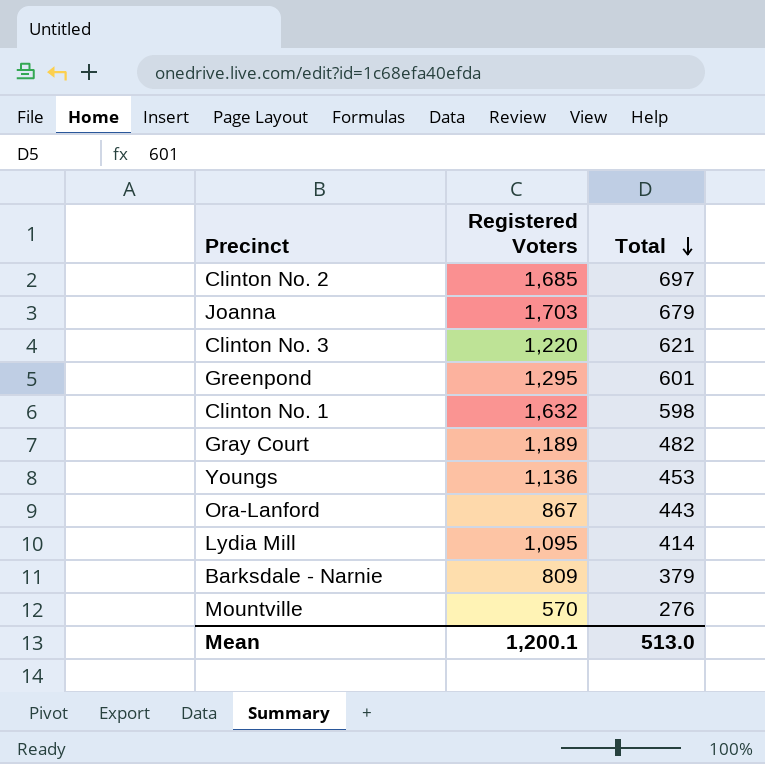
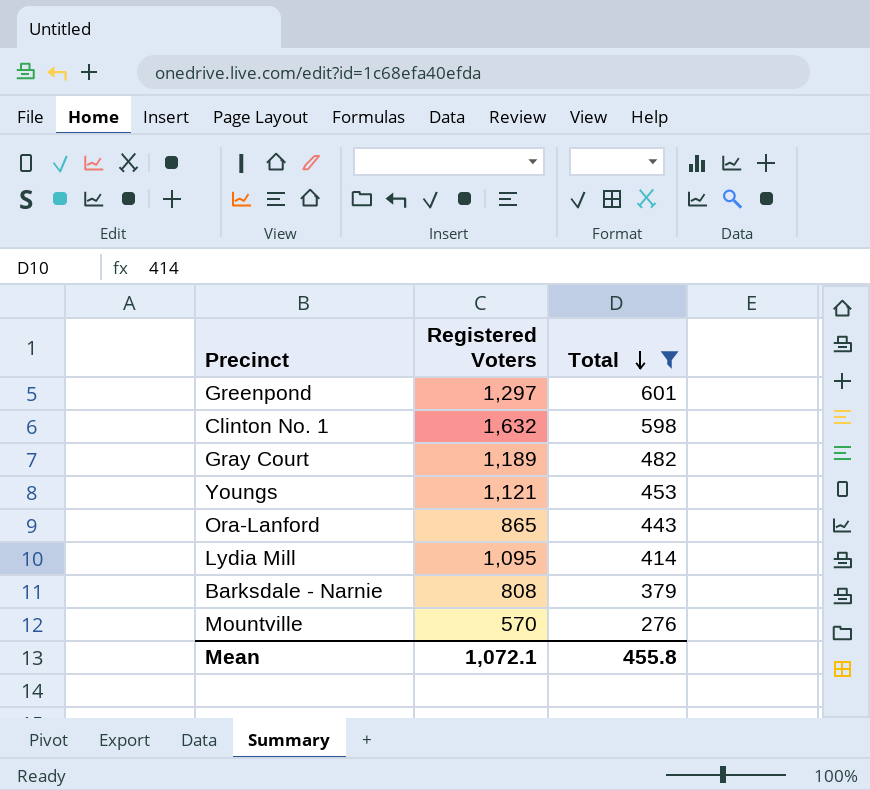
filter: none -> Total <= 601
Greenpond | Registered Voters: 1,295 -> 1,297
Youngs | Registered Voters: 1,136 -> 1,121
Ora-Lanford | Registered Voters: 867 -> 865
Barksdale - Narnie | Registered Voters: 809 -> 808
Mean | Registered Voters: 1,200.1 -> 1,072.1
Mean | Total: 513.0 -> 455.8

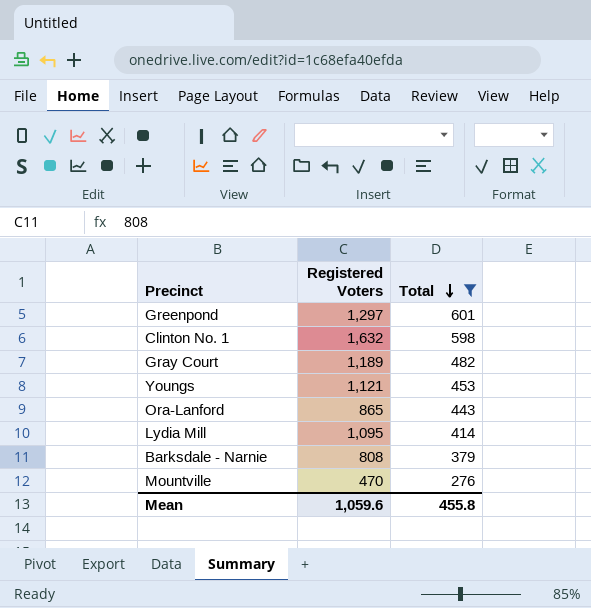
Mountville | Registered Voters: 570 -> 470
Mean | Registered Voters: 1,072.1 -> 1,059.6

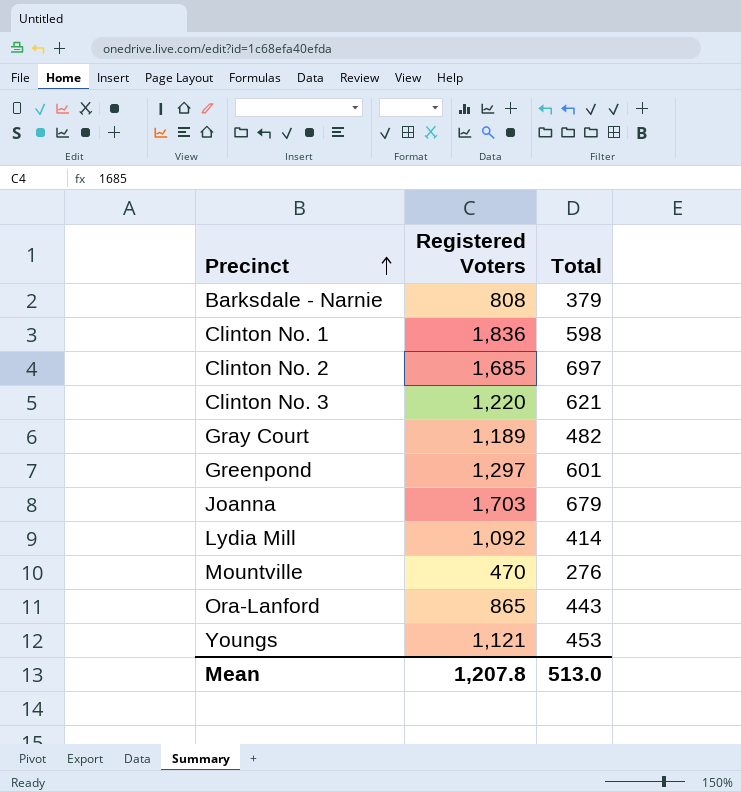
filter: Total <= 601 -> none
row order: Total descending -> Precinct ascending
Clinton No. 1 | Registered Voters: 1,632 -> 1,836
Lydia Mill | Registered Voters: 1,095 -> 1,092
Mean | Registered Voters: 1,059.6 -> 1,207.8
Mean | Total: 455.8 -> 513.0

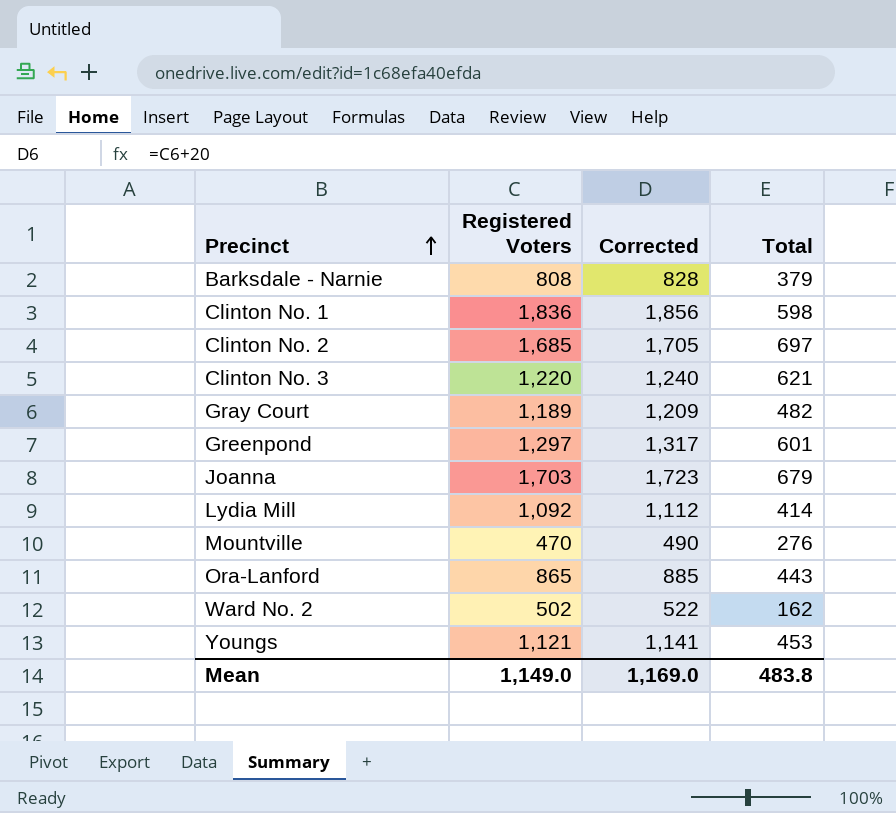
column Corrected | formula: none -> [Registered Voters] + 20
row Ward No. 2: none -> 502 | 522 | 162
Mean | Registered Voters: 1,207.8 -> 1,149.0
Mean | Total: 513.0 -> 483.8

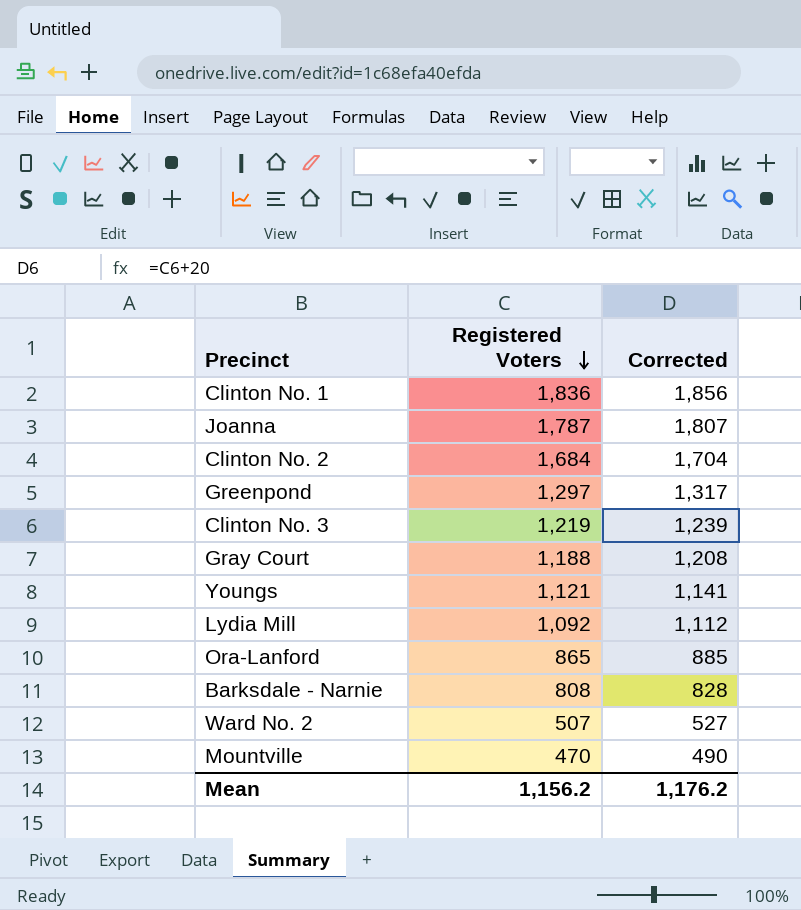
row order: Precinct ascending -> Registered Voters descending
column Total | position: 4 -> none
Joanna | Registered Voters: 1,703 -> 1,787
Joanna | Corrected: 1,723 -> 1,807
Clinton No. 2 | Registered Voters: 1,685 -> 1,684
Clinton No. 2 | Corrected: 1,705 -> 1,704
Clinton No. 3 | Registered Voters: 1,220 -> 1,219
Clinton No. 3 | Corrected: 1,240 -> 1,239
Gray Court | Registered Voters: 1,189 -> 1,188
Gray Court | Corrected: 1,209 -> 1,208
Ward No. 2 | Registered Voters: 502 -> 507
Ward No. 2 | Corrected: 522 -> 527
Mean | Registered Voters: 1,149.0 -> 1,156.2
Mean | Corrected: 1,169.0 -> 1,176.2

